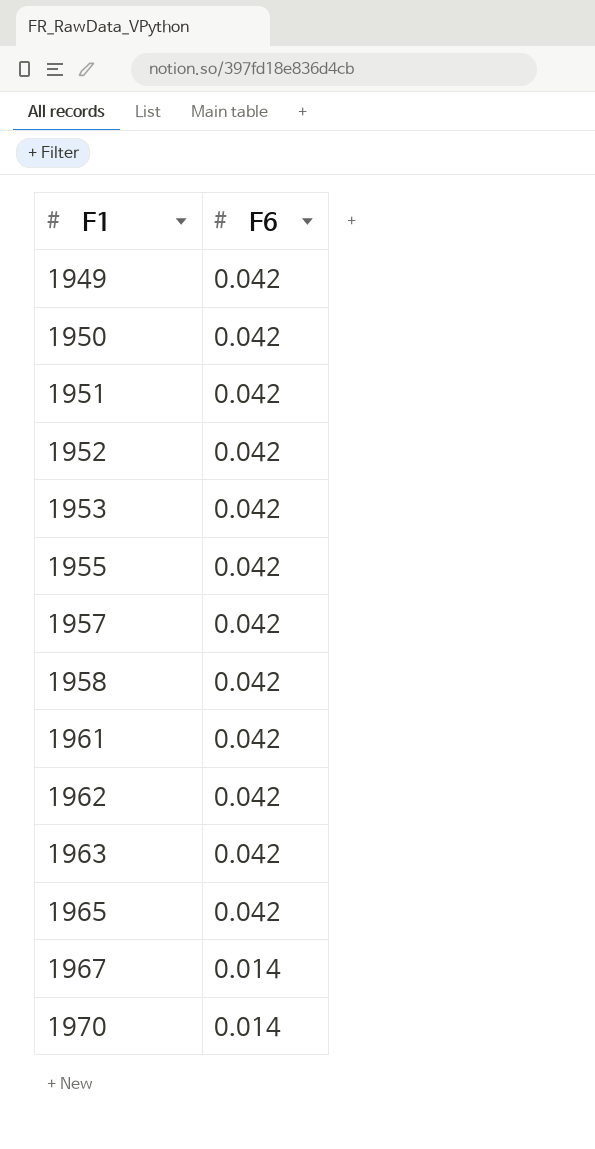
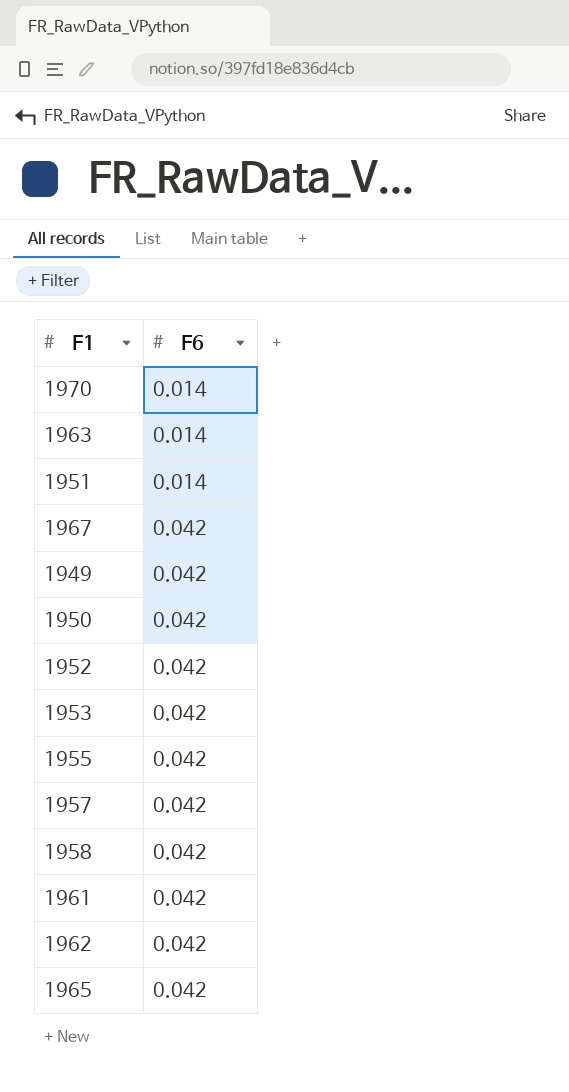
row order: F1 ascending -> F6 ascending
1963 | F6: 0.042 -> 0.014
1951 | F6: 0.042 -> 0.014
1967 | F6: 0.014 -> 0.042

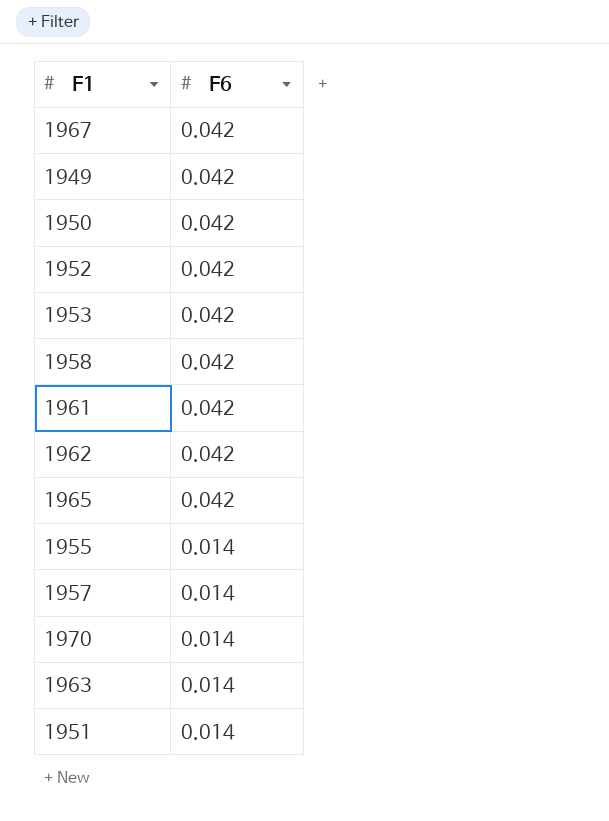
row order: F6 ascending -> F6 descending
1955 | F6: 0.042 -> 0.014
1957 | F6: 0.042 -> 0.014

